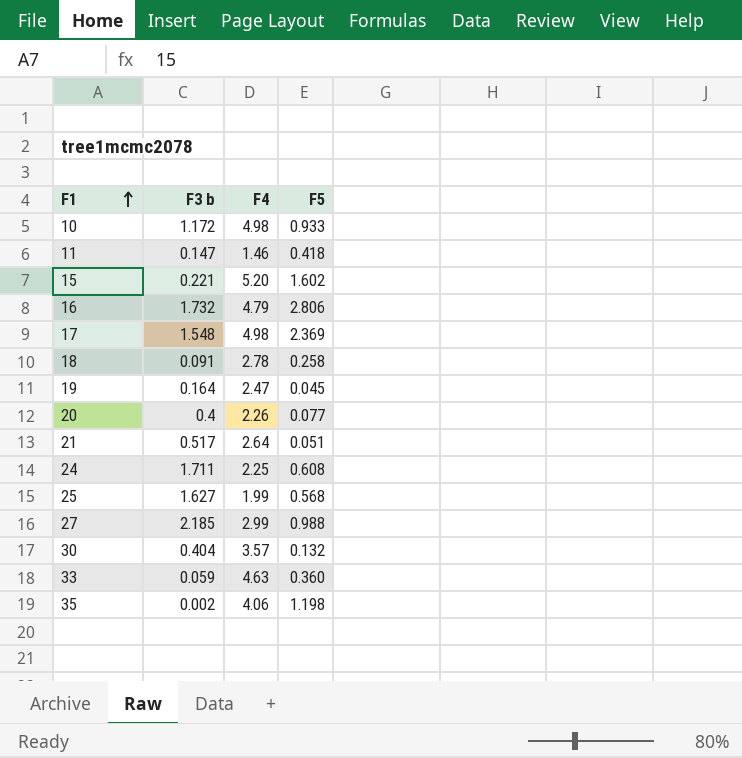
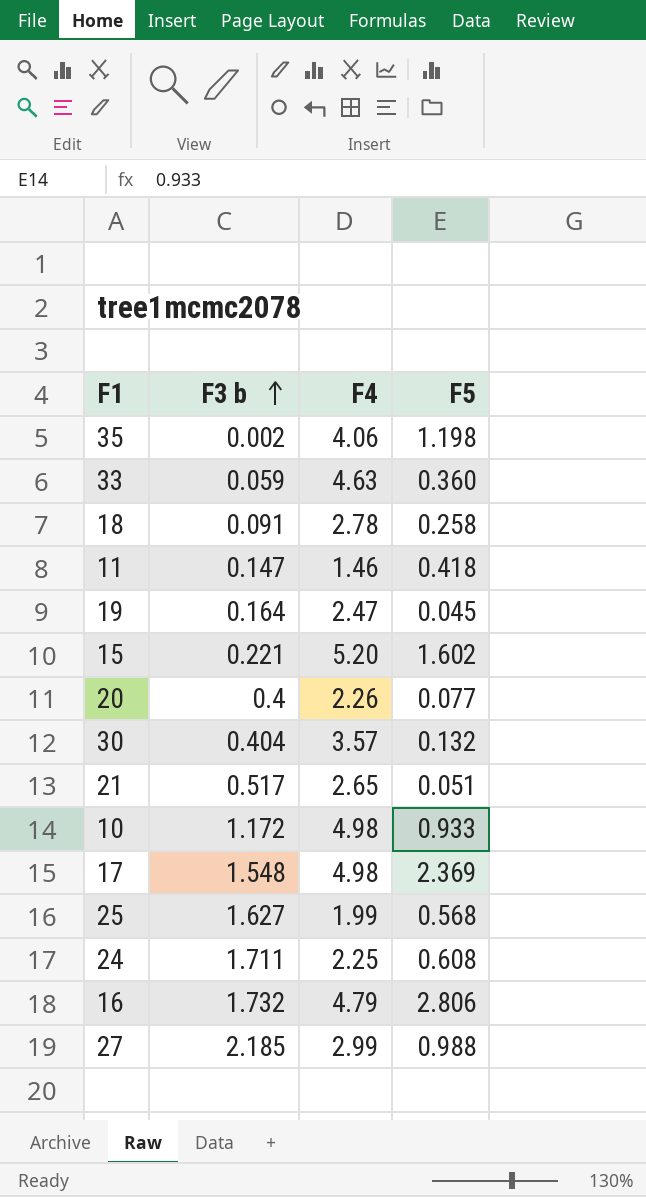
row order: F1 ascending -> F3 b ascending
21 | F4: 2.64 -> 2.65

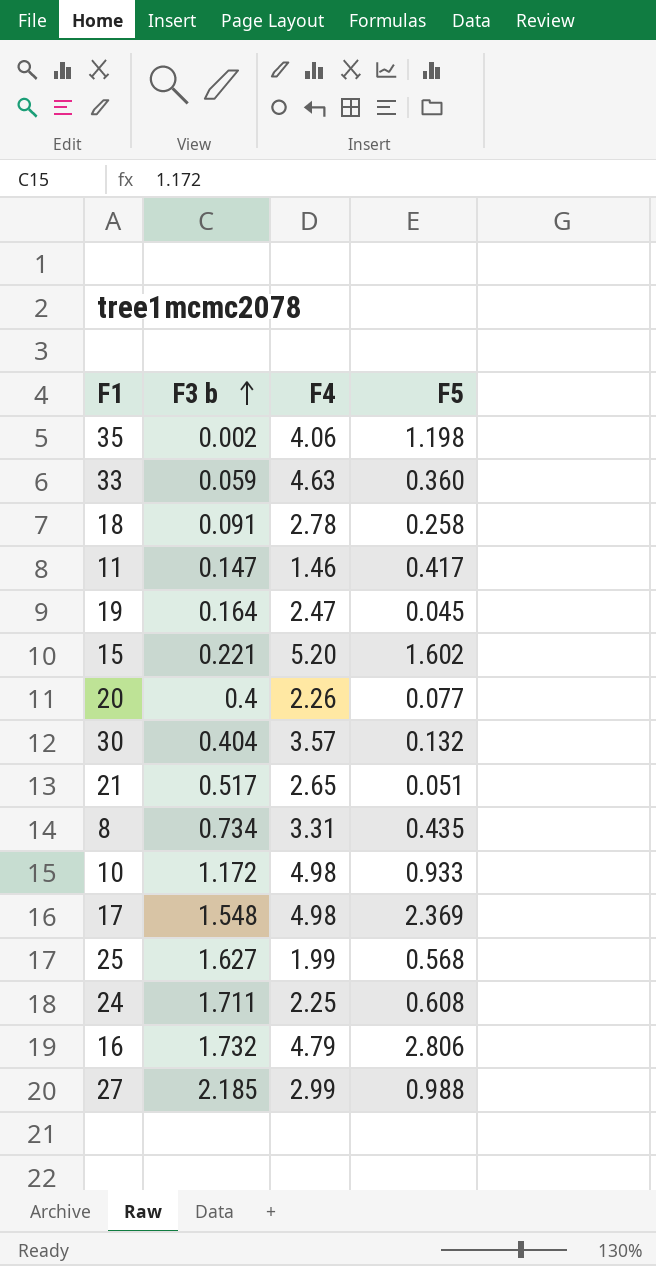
11 | F5: 0.418 -> 0.417
row 8: none -> 0.734 | 3.31 | 0.435

